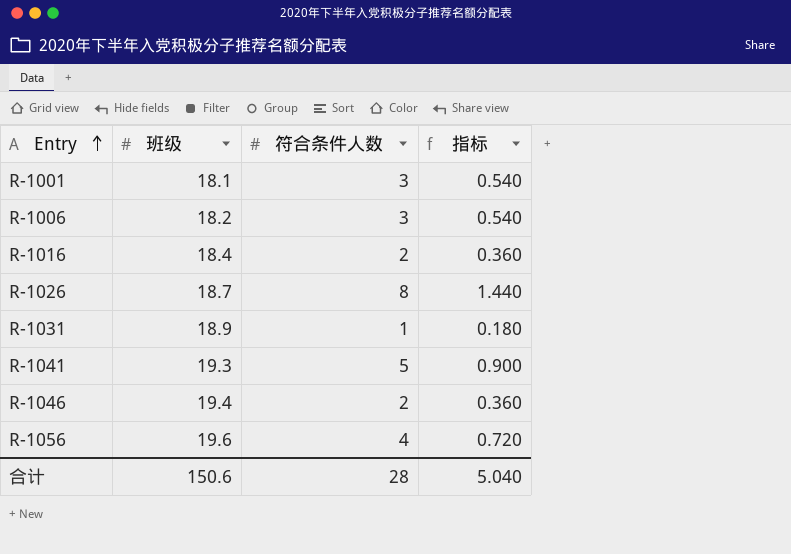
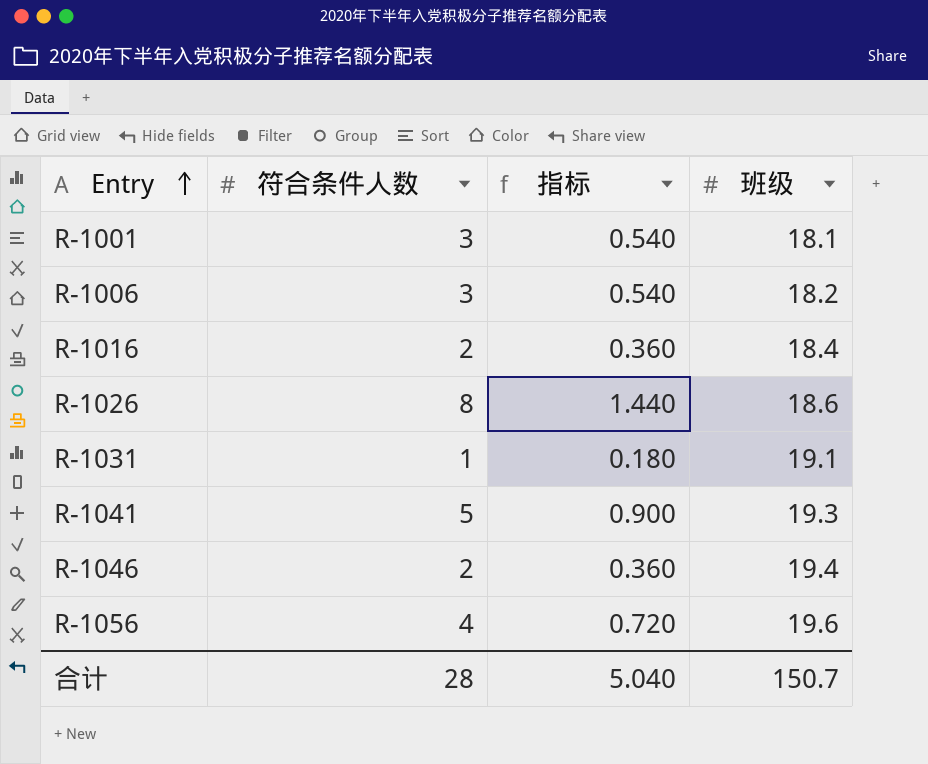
column 班级 | position: 2 -> 4
R-1026 | 班级: 18.7 -> 18.6
R-1031 | 班级: 18.9 -> 19.1
合计 | 班级: 150.6 -> 150.7

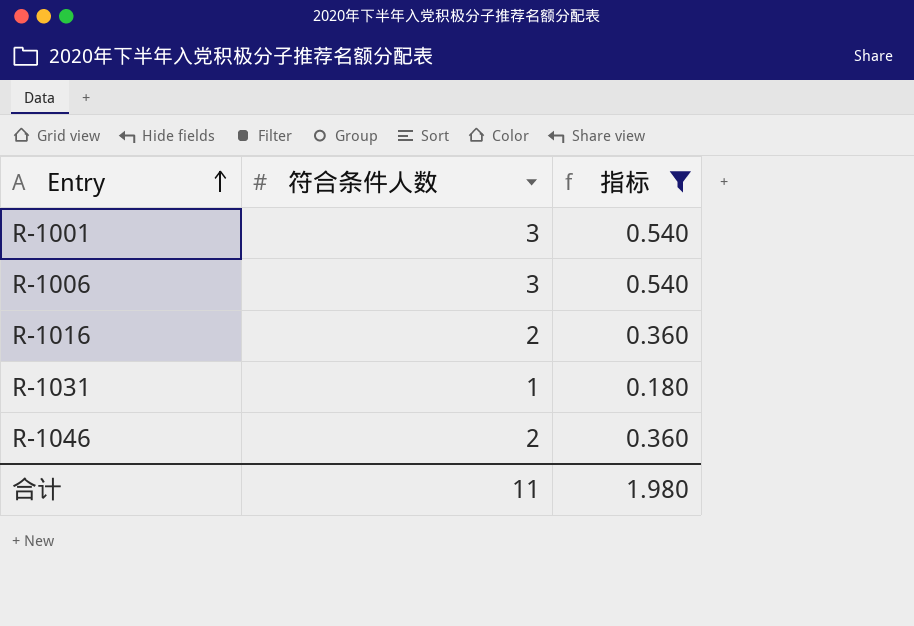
filter: none -> 指标 <= 0.540
column 班级 | position: 4 -> none
合计 | 符合条件人数: 28 -> 11
合计 | 指标: 5.040 -> 1.980

